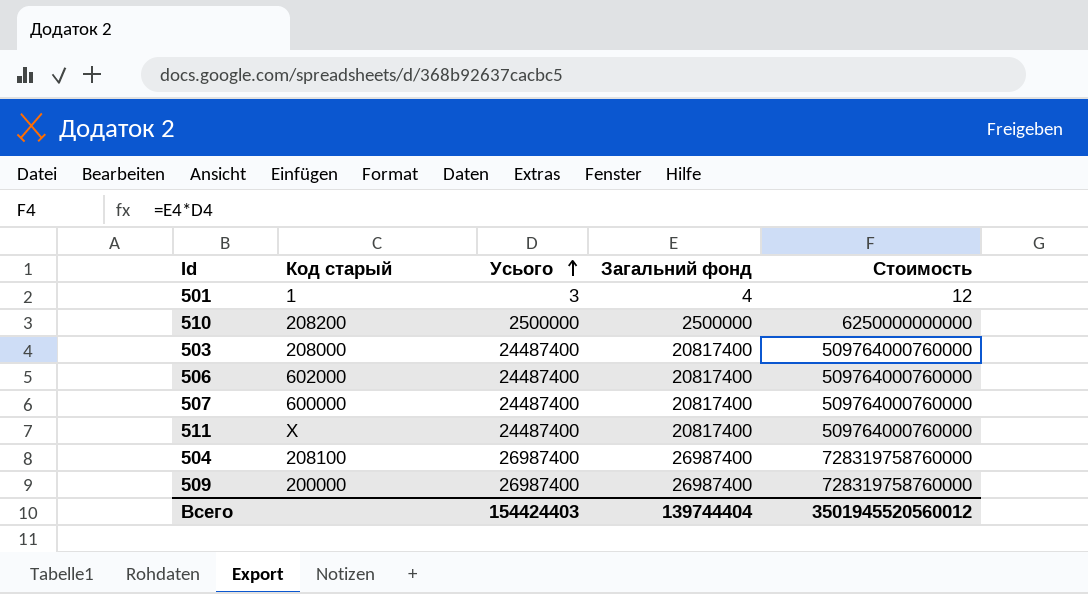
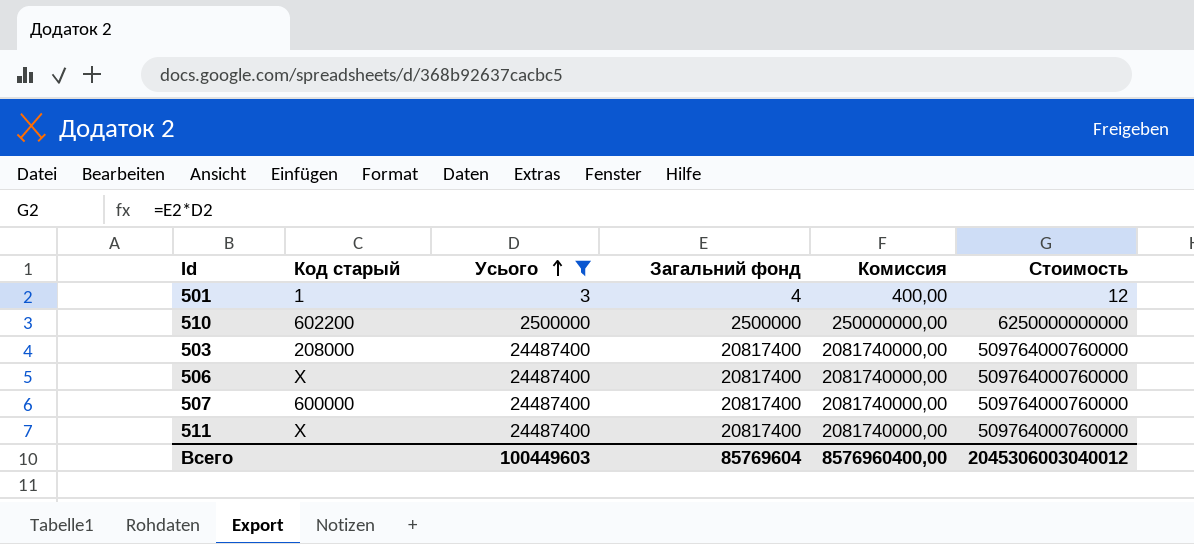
filter: none -> Усього != 26987400
column Комиссия | formula: none -> [Загальний фонд] * 100
510 | Код старый: 208200 -> 602200
506 | Код старый: 602000 -> X
Всего | Усього: 154424403 -> 100449603
Всего | Загальний фонд: 139744404 -> 85769604
Всего | Стоимость: 3501945520560012 -> 2045306003040012

